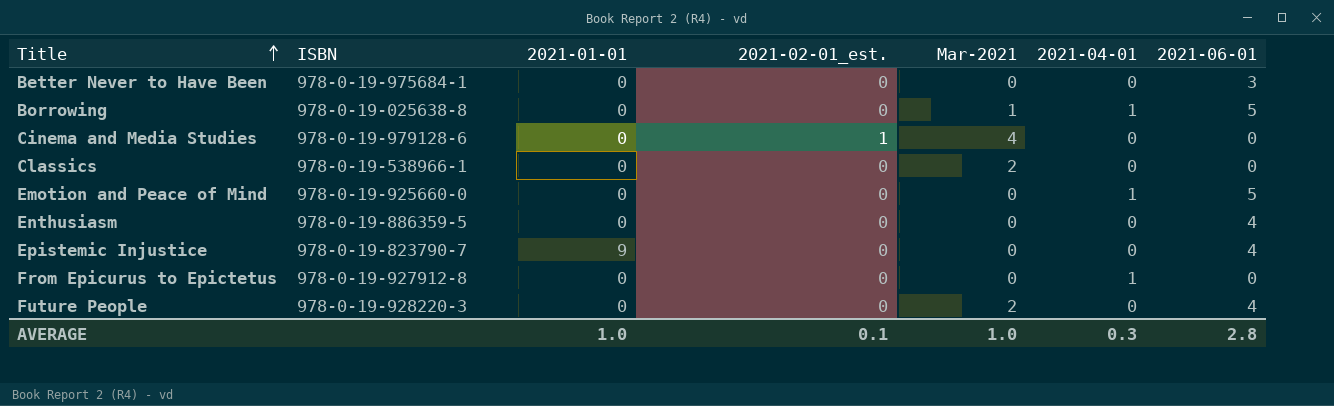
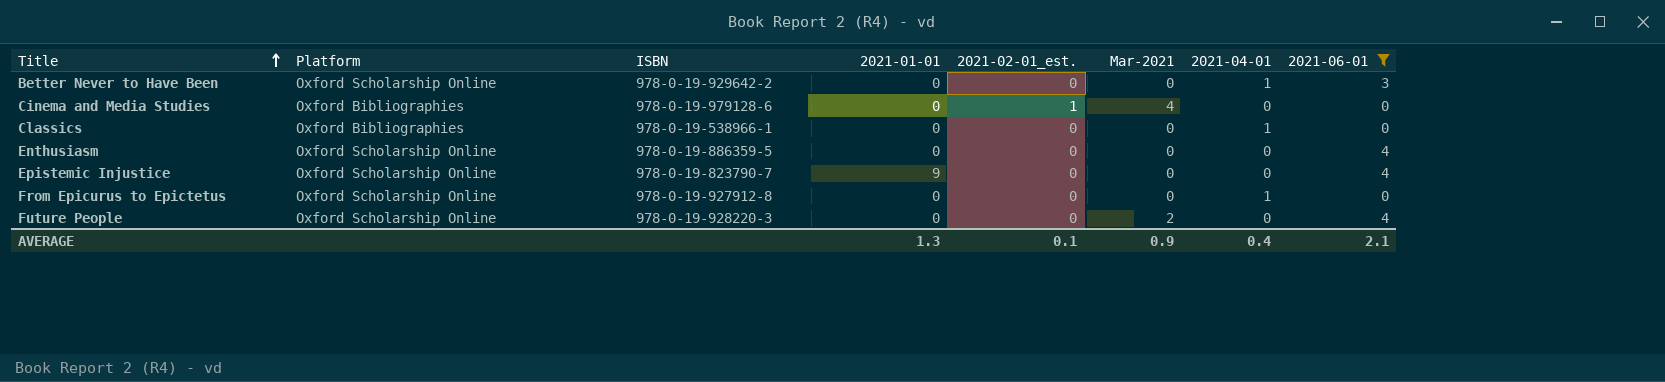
filter: none -> 2021-06-01 != 5
column Platform | position: none -> 2
Better Never to Have Been | ISBN: 978-0-19-975684-1 -> 978-0-19-929642-2
Better Never to Have Been | 2021-04-01: 0 -> 1
Classics | Mar-2021: 2 -> 0
Classics | 2021-04-01: 0 -> 1
AVERAGE | 2021-01-01: 1.0 -> 1.3
AVERAGE | Mar-2021: 1.0 -> 0.9
AVERAGE | 2021-04-01: 0.3 -> 0.4
AVERAGE | 2021-06-01: 2.8 -> 2.1

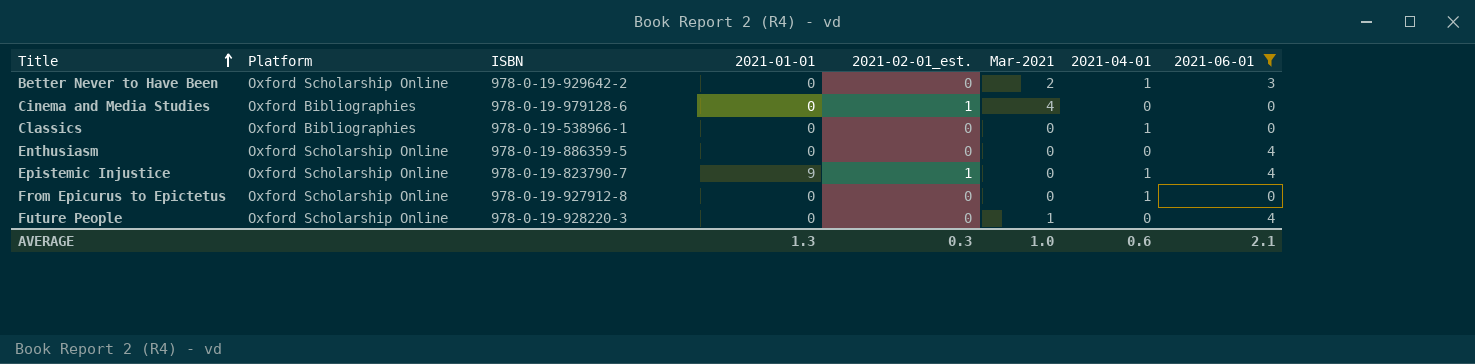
Better Never to Have Been | Mar-2021: 0 -> 2
Epistemic Injustice | 2021-02-01_est.: 0 -> 1
Epistemic Injustice | 2021-04-01: 0 -> 1
Future People | Mar-2021: 2 -> 1
AVERAGE | 2021-02-01_est.: 0.1 -> 0.3
AVERAGE | Mar-2021: 0.9 -> 1.0
AVERAGE | 2021-04-01: 0.4 -> 0.6

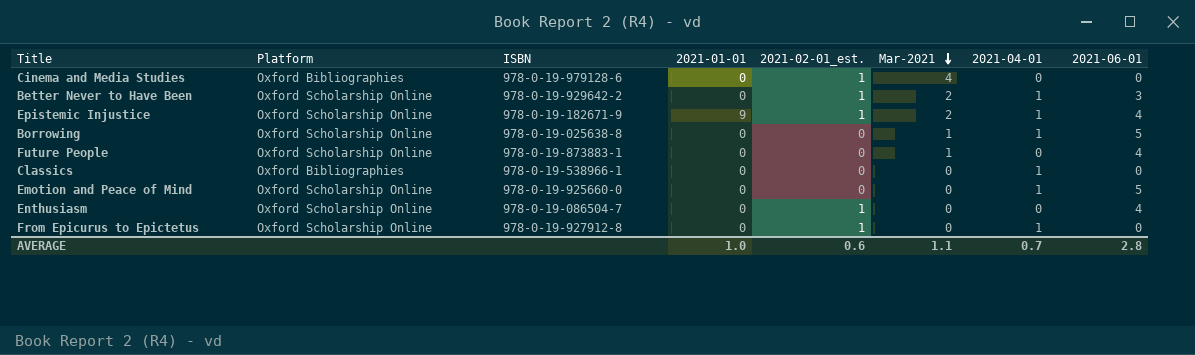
filter: 2021-06-01 != 5 -> none
row order: Title ascending -> Mar-2021 descending
Better Never to Have Been | 2021-02-01_est.: 0 -> 1
Epistemic Injustice | ISBN: 978-0-19-823790-7 -> 978-0-19-182671-9
Epistemic Injustice | Mar-2021: 0 -> 2
Future People | ISBN: 978-0-19-928220-3 -> 978-0-19-873883-1
Enthusiasm | ISBN: 978-0-19-886359-5 -> 978-0-19-086504-7
Enthusiasm | 2021-02-01_est.: 0 -> 1
From Epicurus to Epictetus | 2021-02-01_est.: 0 -> 1
AVERAGE | 2021-01-01: 1.3 -> 1.0
AVERAGE | 2021-02-01_est.: 0.3 -> 0.6
AVERAGE | Mar-2021: 1.0 -> 1.1
AVERAGE | 2021-04-01: 0.6 -> 0.7
AVERAGE | 2021-06-01: 2.1 -> 2.8

